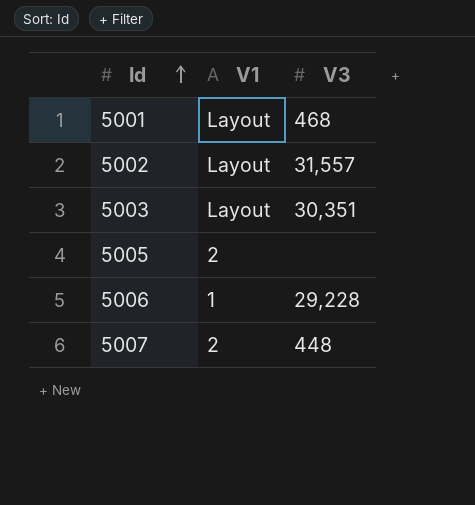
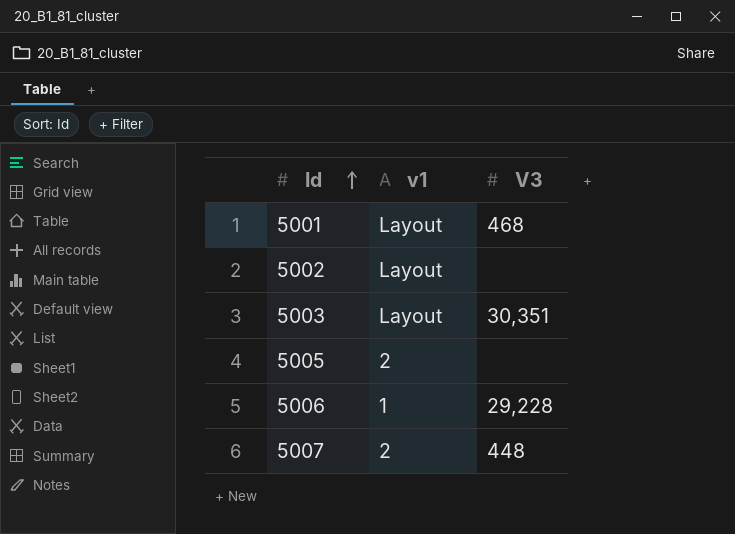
column name: V1 -> v1
5002 | V3: 31,557 -> none

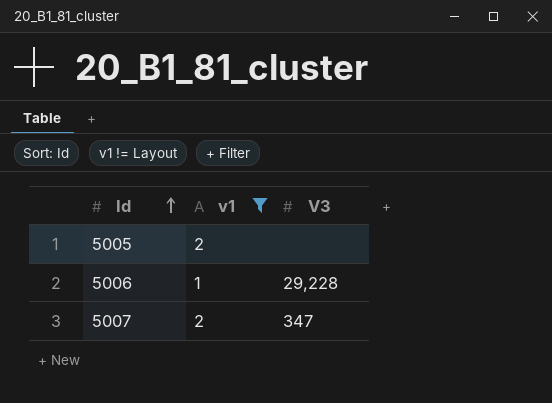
filter: none -> v1 != Layout
5007 | V3: 448 -> 347

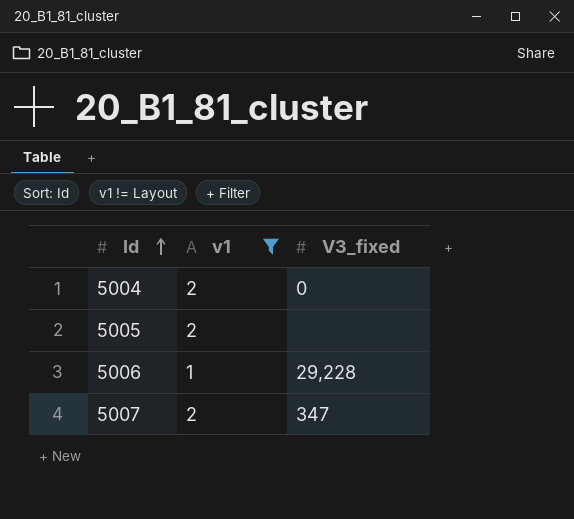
column name: V3 -> V3_fixed
row 5004: none -> 2 | 0

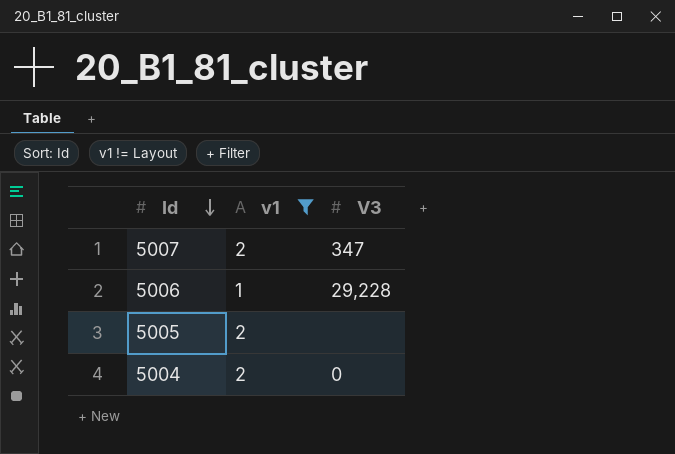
row order: Id ascending -> Id descending
column name: V3_fixed -> V3

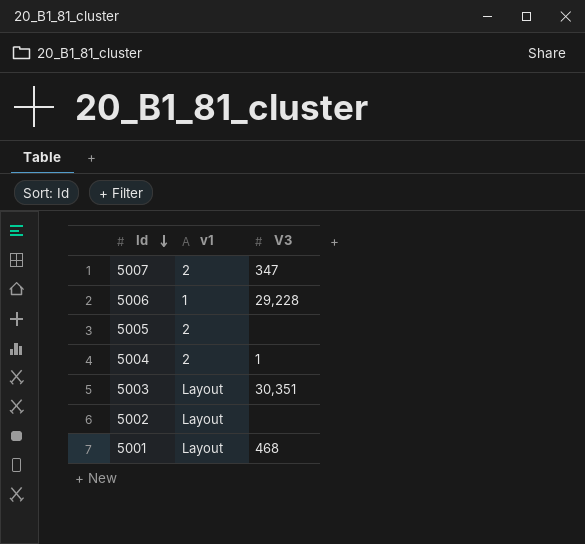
filter: v1 != Layout -> none
5004 | V3: 0 -> 1

